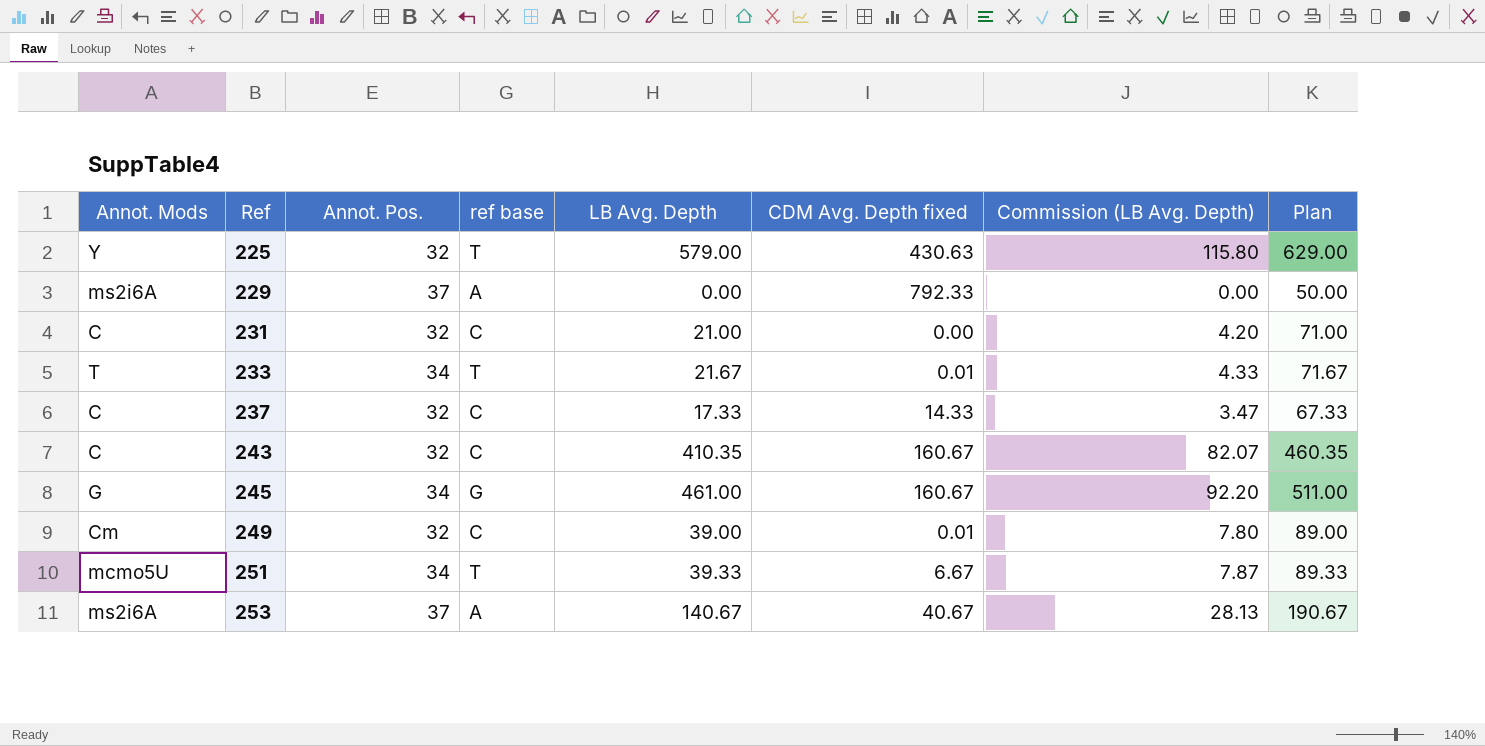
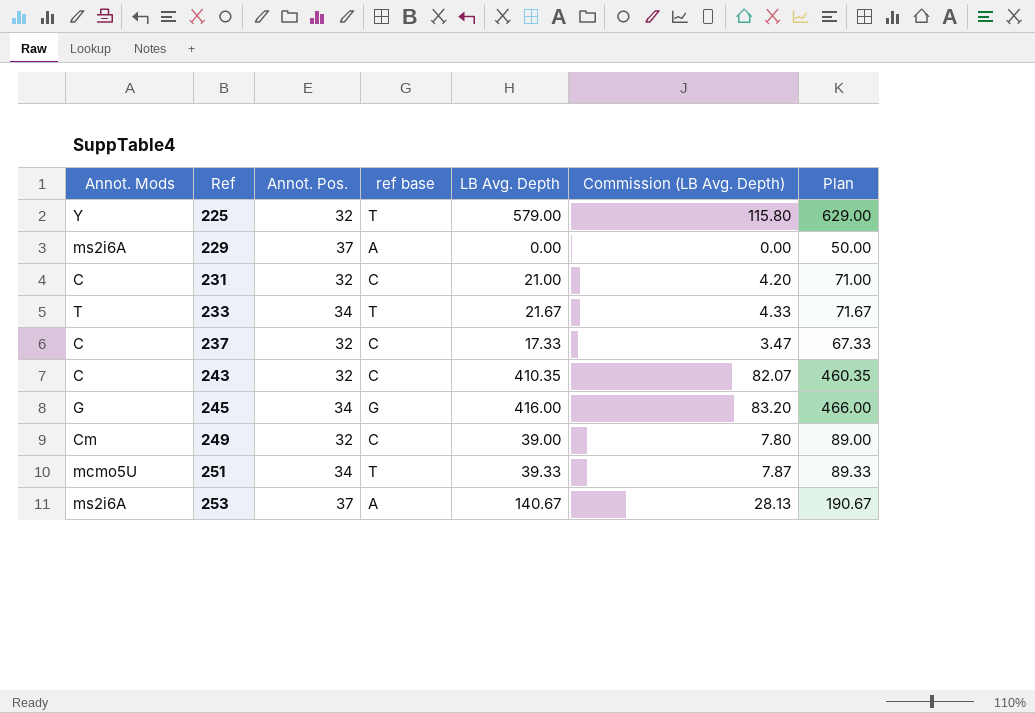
column CDM Avg. Depth fixed | position: 6 -> none
245 | LB Avg. Depth: 461.00 -> 416.00
245 | Commission (LB Avg. Depth): 92.20 -> 83.20
245 | Plan: 511.00 -> 466.00

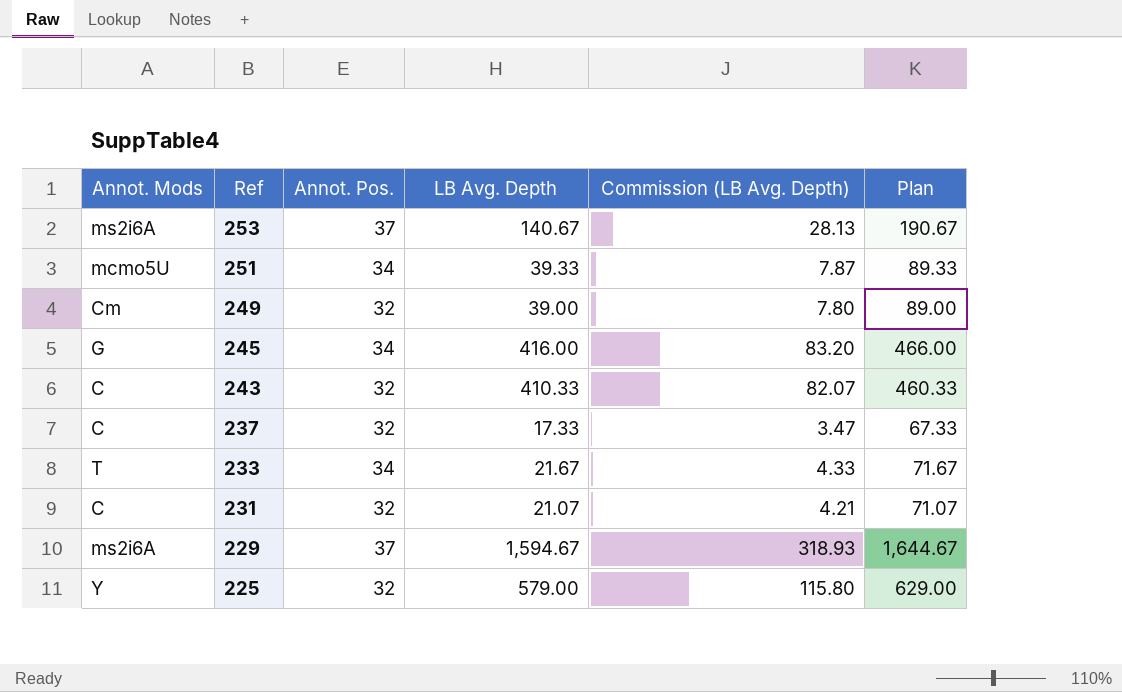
row order: Ref ascending -> Ref descending
column ref base | position: 4 -> none
243 | LB Avg. Depth: 410.35 -> 410.33
243 | Plan: 460.35 -> 460.33
231 | LB Avg. Depth: 21.00 -> 21.07
231 | Commission (LB Avg. Depth): 4.20 -> 4.21
231 | Plan: 71.00 -> 71.07
229 | LB Avg. Depth: 0.00 -> 1,594.67
229 | Commission (LB Avg. Depth): 0.00 -> 318.93
229 | Plan: 50.00 -> 1,644.67

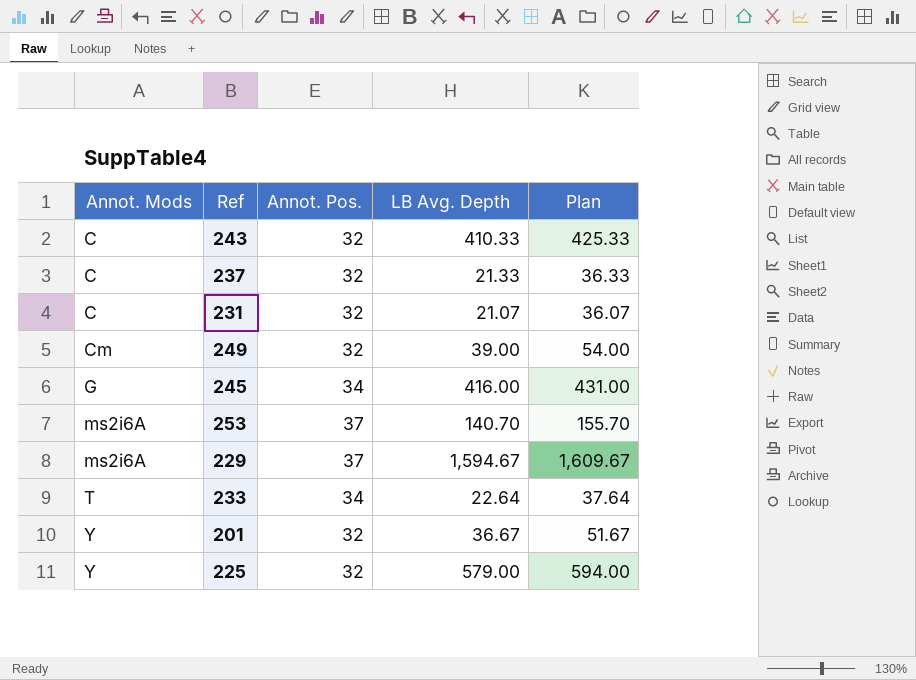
row order: Ref descending -> Annot. Mods ascending
column Commission (LB Avg. Depth) | formula: [LB Avg. Depth] * 0.2 -> none
column Plan | formula: [LB Avg. Depth] + 50 -> [LB Avg. Depth] + 15
row 251: mcmo5U | 34 | 39.33 | 7.87 | 89.33 -> none
237 | LB Avg. Depth: 17.33 -> 21.33
253 | LB Avg. Depth: 140.67 -> 140.70
233 | LB Avg. Depth: 21.67 -> 22.64
row 201: none -> Y | 32 | 36.67 | 51.67

